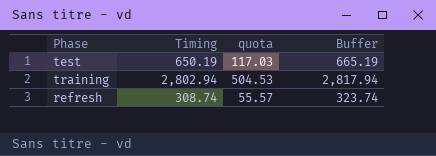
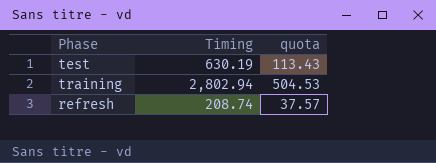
column Buffer | formula: [Timing] + 15 -> none
test | Timing: 650.19 -> 630.19
test | quota: 117.03 -> 113.43
refresh | Timing: 308.74 -> 208.74
refresh | quota: 55.57 -> 37.57

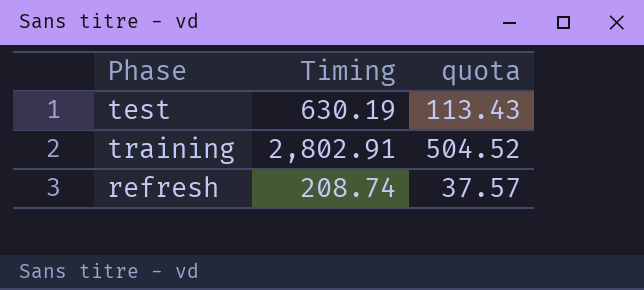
training | Timing: 2,802.94 -> 2,802.91
training | quota: 504.53 -> 504.52

